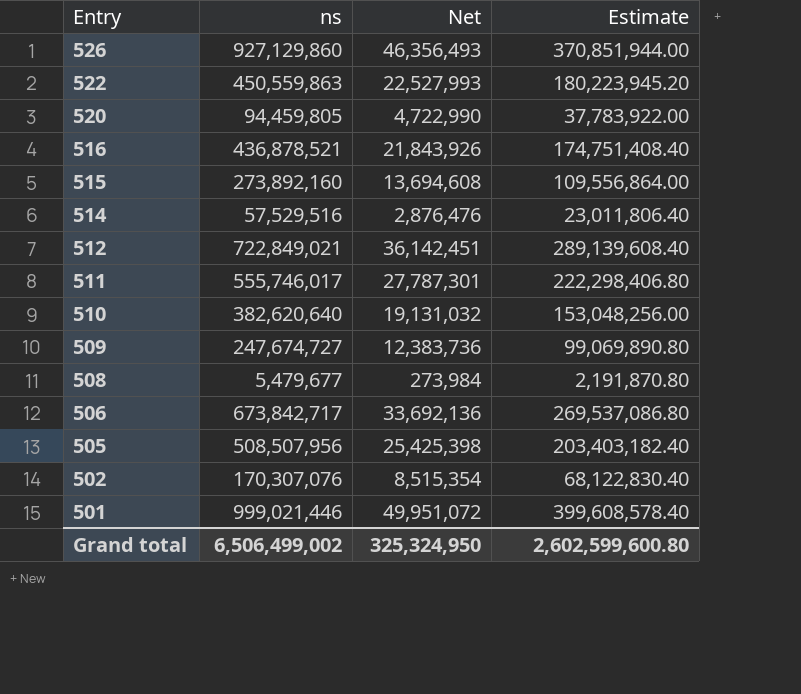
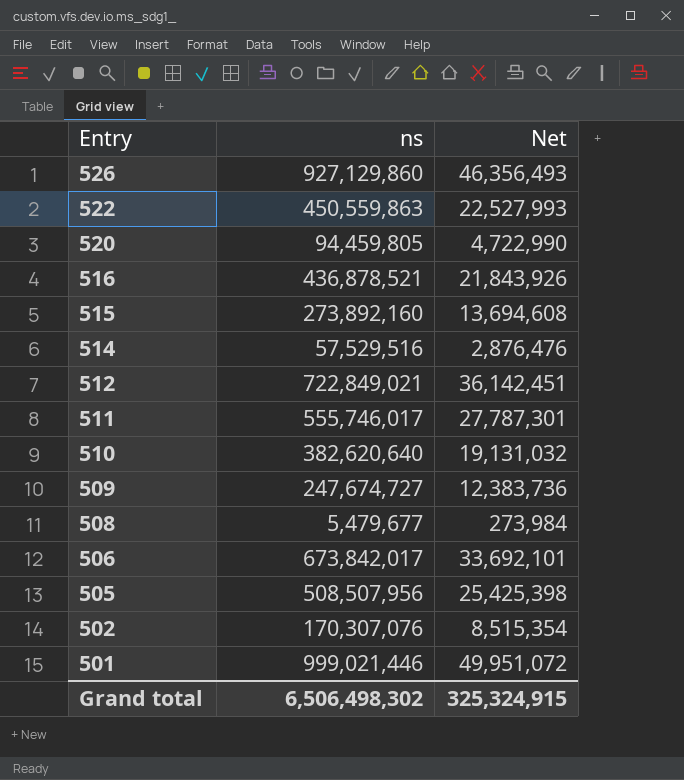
column Estimate | formula: [ns] * 0.4 -> none
506 | ns: 673,842,717 -> 673,842,017
506 | Net: 33,692,136 -> 33,692,101
Grand total | ns: 6,506,499,002 -> 6,506,498,302
Grand total | Net: 325,324,950 -> 325,324,915

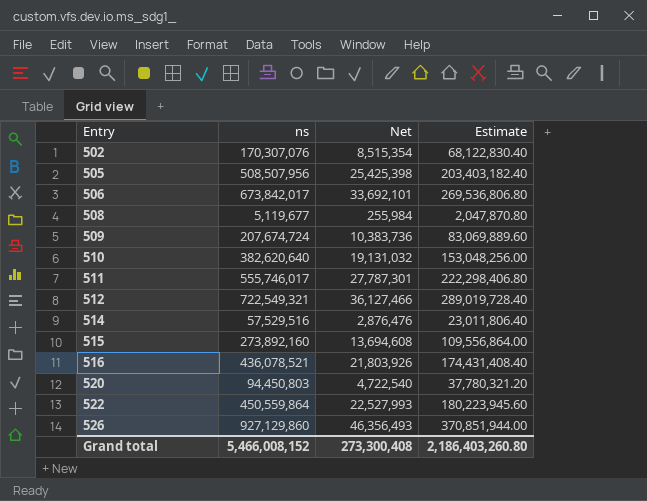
row order: Entry descending -> Entry ascending
column Estimate | formula: none -> [ns] * 0.4
row 501: 999,021,446 | 49,951,072 -> none
508 | ns: 5,479,677 -> 5,119,677
508 | Net: 273,984 -> 255,984
509 | ns: 247,674,727 -> 207,674,724
509 | Net: 12,383,736 -> 10,383,736
512 | ns: 722,849,021 -> 722,549,321
512 | Net: 36,142,451 -> 36,127,466
516 | ns: 436,878,521 -> 436,078,521
516 | Net: 21,843,926 -> 21,803,926
520 | ns: 94,459,805 -> 94,450,803
520 | Net: 4,722,990 -> 4,722,540
522 | ns: 450,559,863 -> 450,559,864
Grand total | ns: 6,506,498,302 -> 5,466,008,152
Grand total | Net: 325,324,915 -> 273,300,408

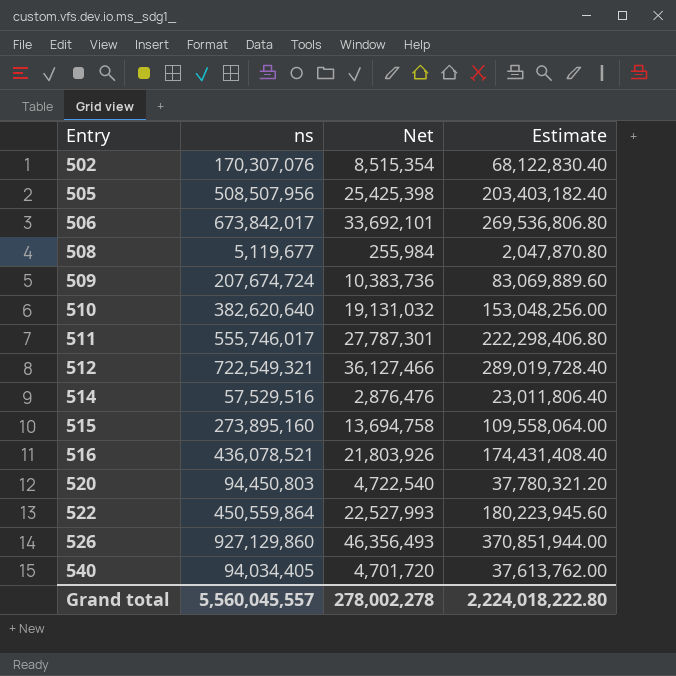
515 | ns: 273,892,160 -> 273,895,160
515 | Net: 13,694,608 -> 13,694,758
515 | Estimate: 109,556,864.00 -> 109,558,064.00
row 540: none -> 94,034,405 | 4,701,720 | 37,613,762.00
Grand total | ns: 5,466,008,152 -> 5,560,045,557
Grand total | Net: 273,300,408 -> 278,002,278
Grand total | Estimate: 2,186,403,260.80 -> 2,224,018,222.80

